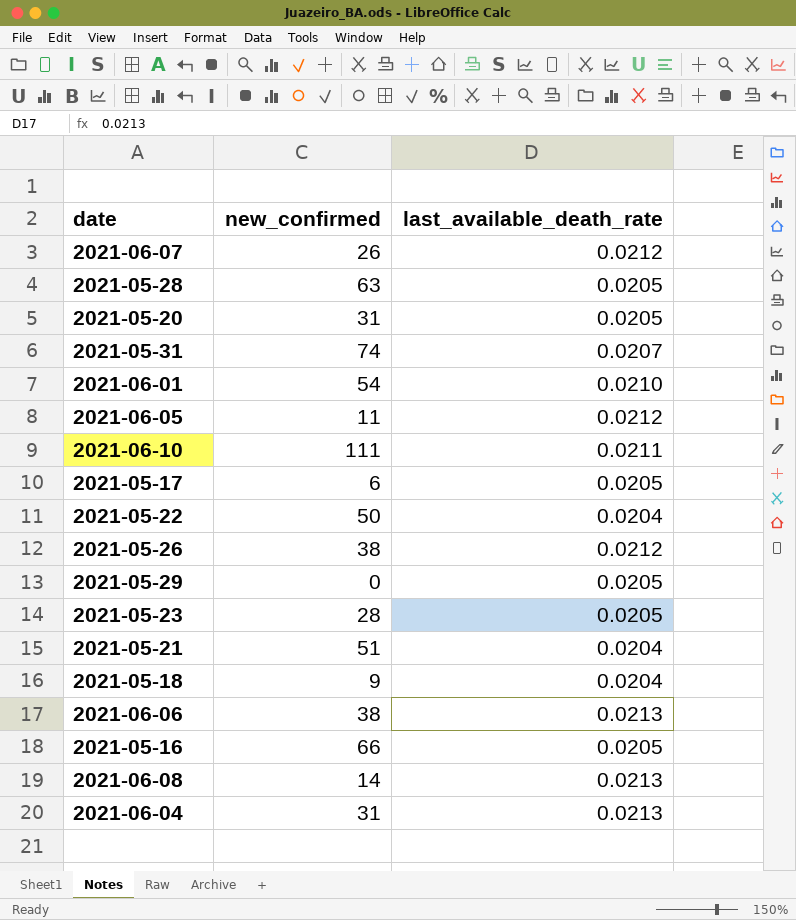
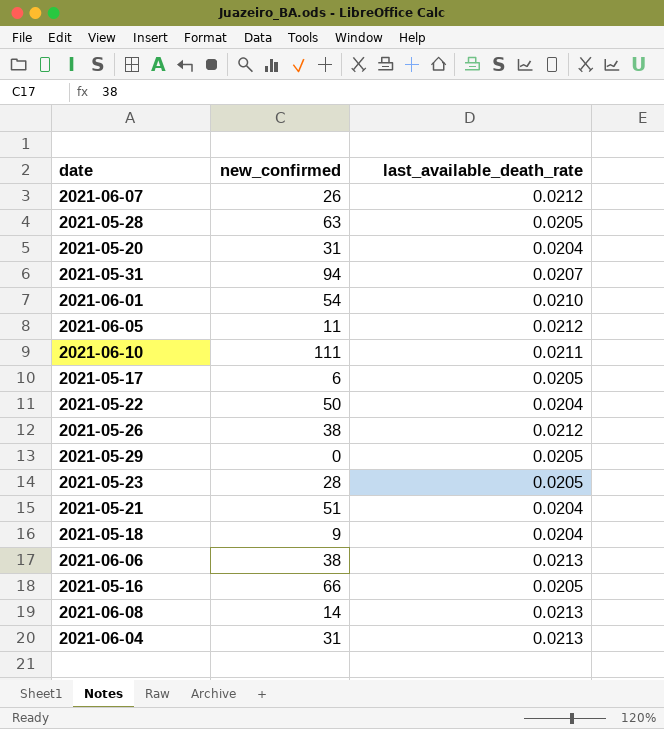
2021-05-20 | last_available_death_rate: 0.0205 -> 0.0204
2021-05-31 | new_confirmed: 74 -> 94

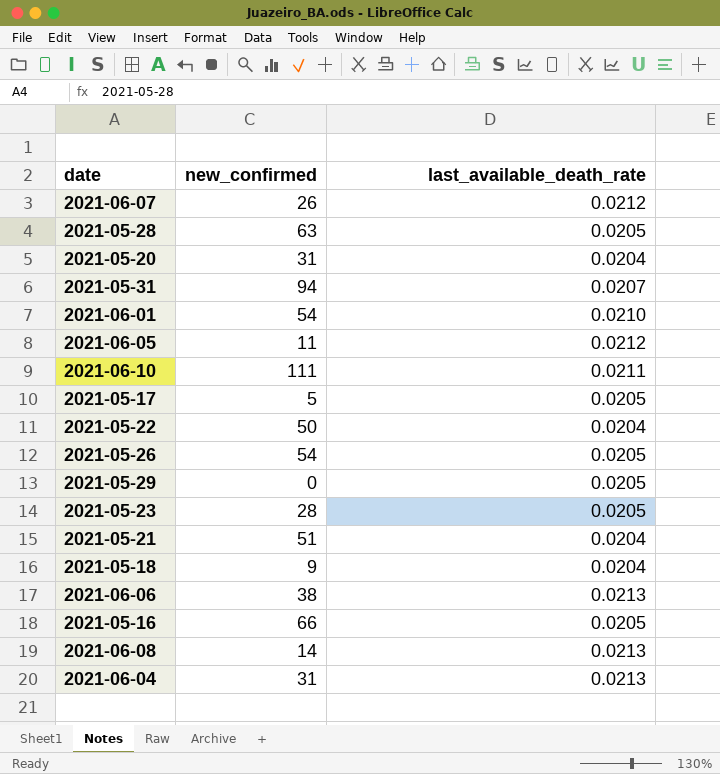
2021-05-17 | new_confirmed: 6 -> 5
2021-05-26 | new_confirmed: 38 -> 54
2021-05-26 | last_available_death_rate: 0.0212 -> 0.0205

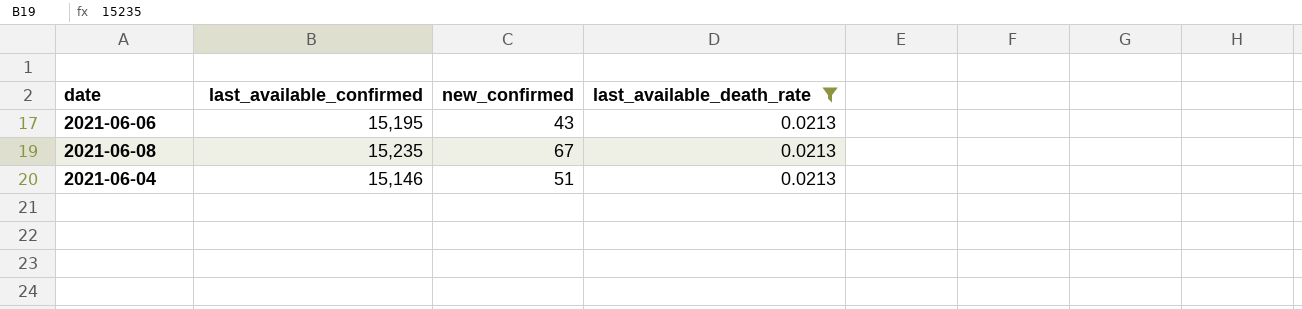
filter: none -> last_available_death_rate = 0.0213
column last_available_confirmed | position: none -> 2
2021-06-06 | new_confirmed: 38 -> 43
2021-06-08 | new_confirmed: 14 -> 67
2021-06-04 | new_confirmed: 31 -> 51

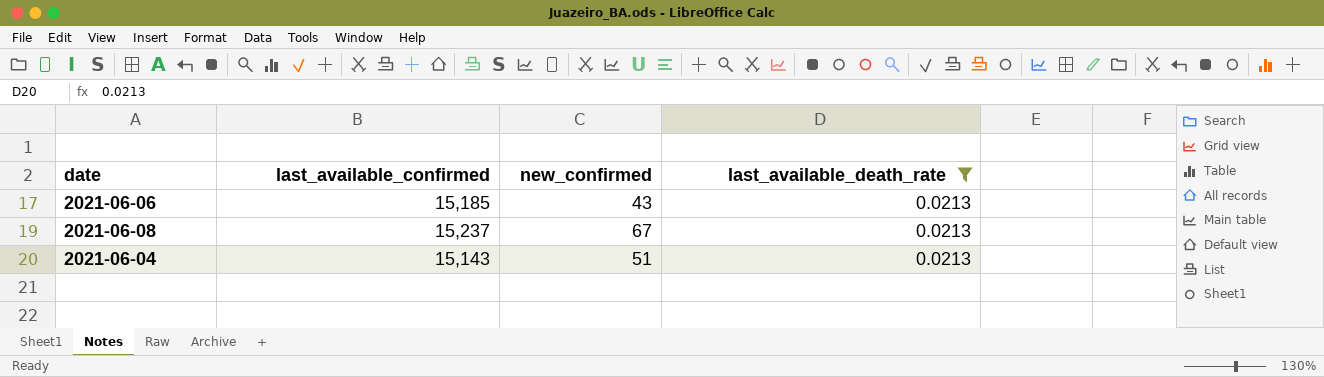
2021-06-06 | last_available_confirmed: 15,195 -> 15,185
2021-06-08 | last_available_confirmed: 15,235 -> 15,237
2021-06-04 | last_available_confirmed: 15,146 -> 15,143

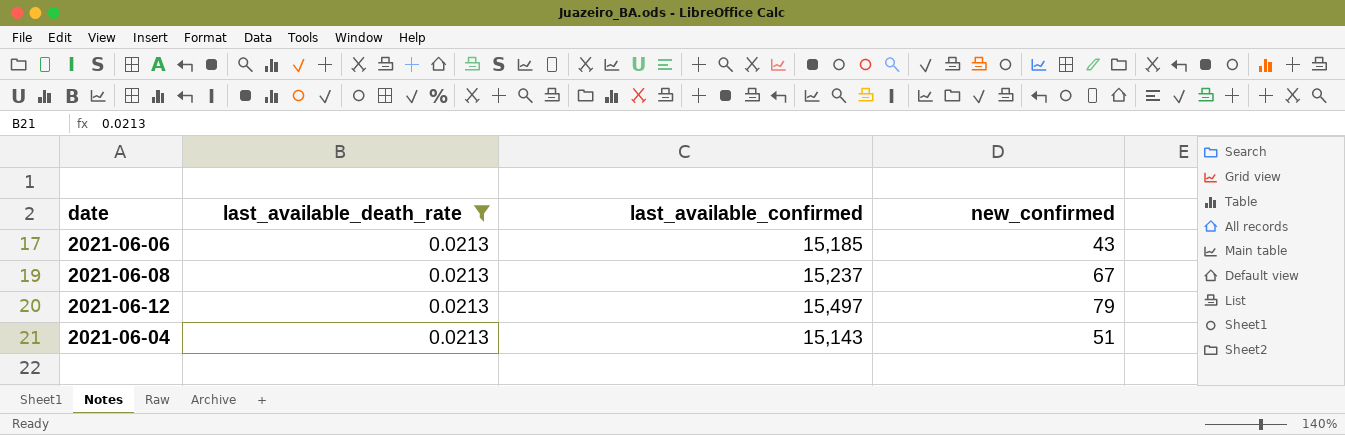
column last_available_death_rate | position: 4 -> 2
row 2021-06-12: none -> 0.0213 | 15,497 | 79

